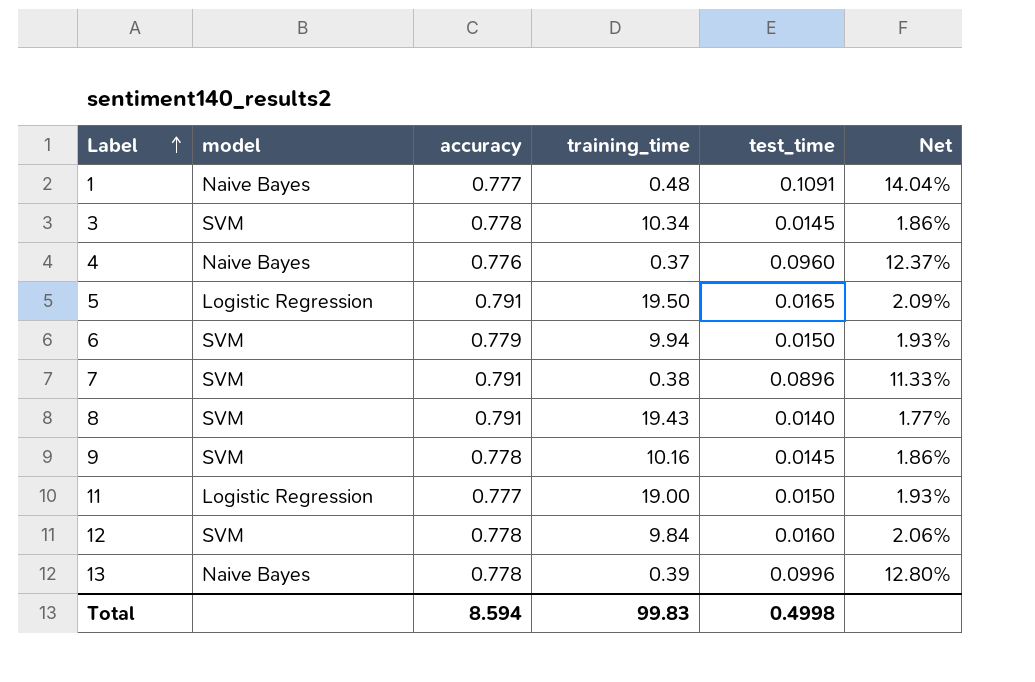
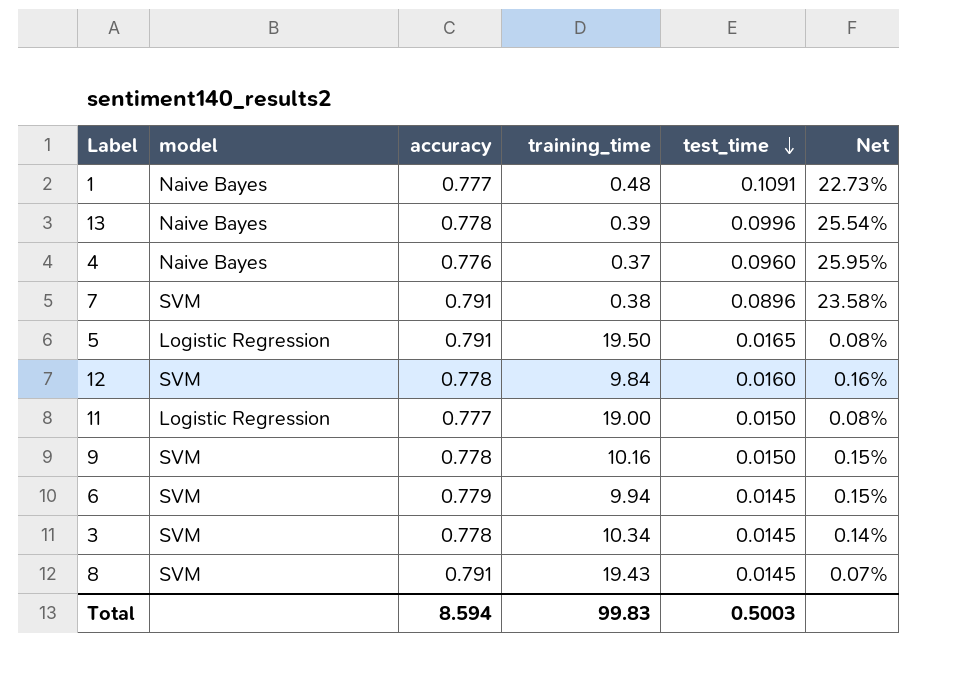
row order: Label ascending -> test_time descending
column Net | formula: [test_time] / [accuracy] -> [test_time] / [training_time]
9 | test_time: 0.0145 -> 0.0150
6 | test_time: 0.0150 -> 0.0145
8 | test_time: 0.0140 -> 0.0145
Total | test_time: 0.4998 -> 0.5003

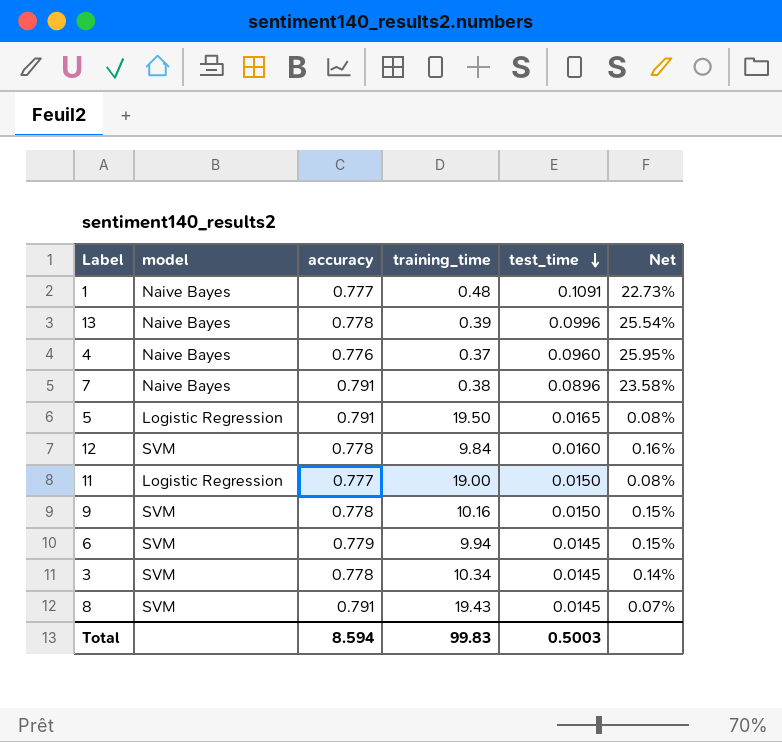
7 | model: SVM -> Naive Bayes

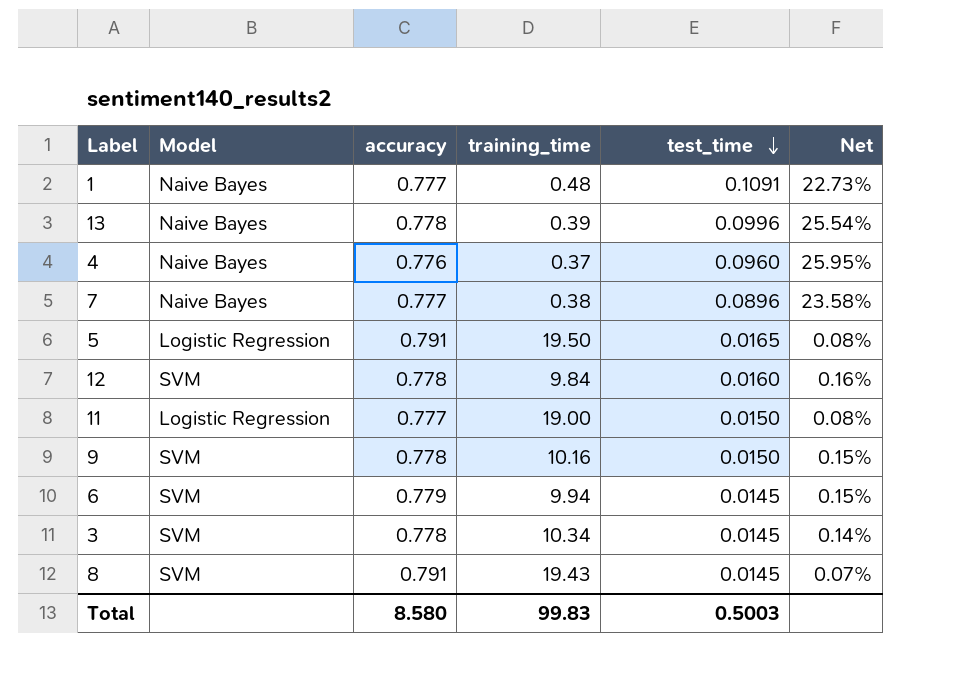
column name: model -> Model
7 | accuracy: 0.791 -> 0.777
Total | accuracy: 8.594 -> 8.580

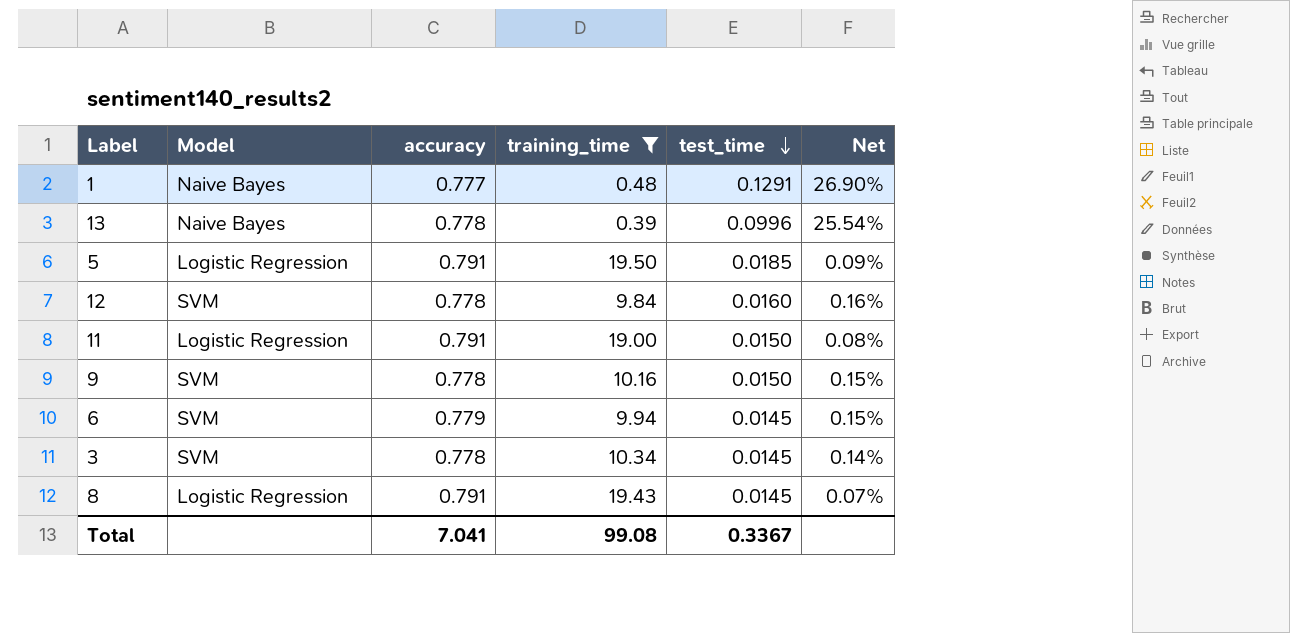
filter: none -> training_time >= 0.39
1 | test_time: 0.1091 -> 0.1291
1 | Net: 22.73% -> 26.90%
5 | test_time: 0.0165 -> 0.0185
5 | Net: 0.08% -> 0.09%
11 | accuracy: 0.777 -> 0.791
8 | Model: SVM -> Logistic Regression
Total | accuracy: 8.580 -> 7.041
Total | training_time: 99.83 -> 99.08
Total | test_time: 0.5003 -> 0.3367

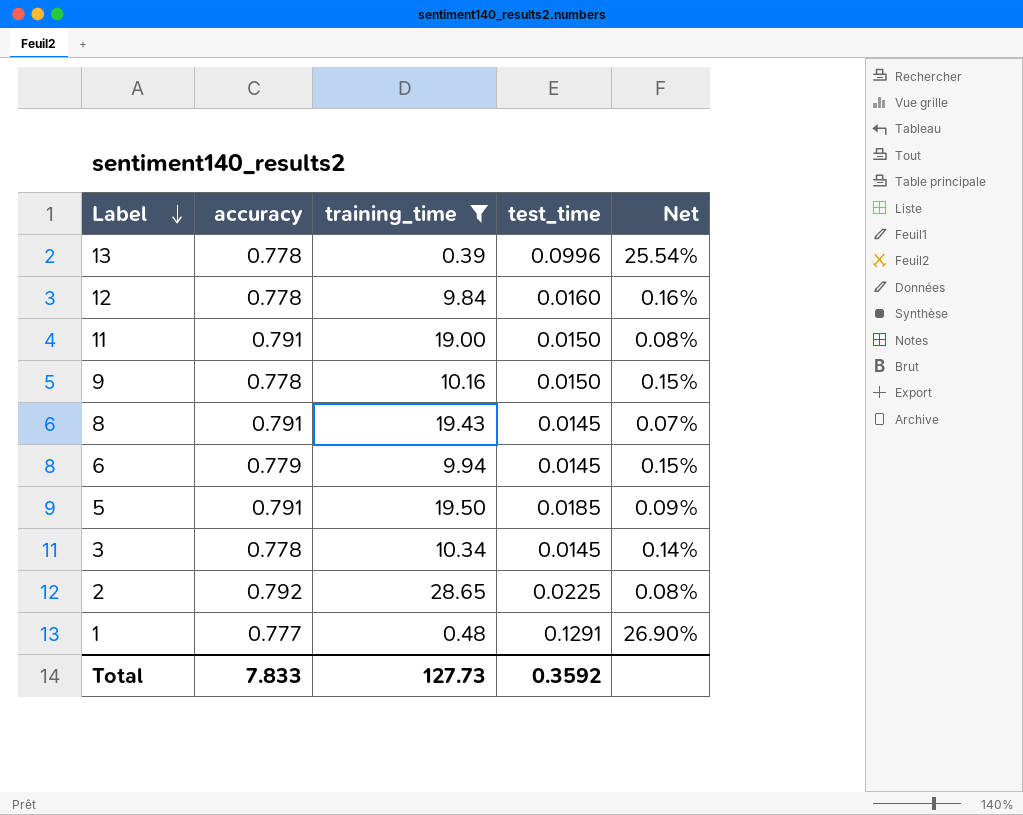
row order: test_time descending -> Label descending
column Model | position: 2 -> none
row 2: none -> 0.792 | 28.65 | 0.0225 | 0.08%
Total | accuracy: 7.041 -> 7.833
Total | training_time: 99.08 -> 127.73
Total | test_time: 0.3367 -> 0.3592

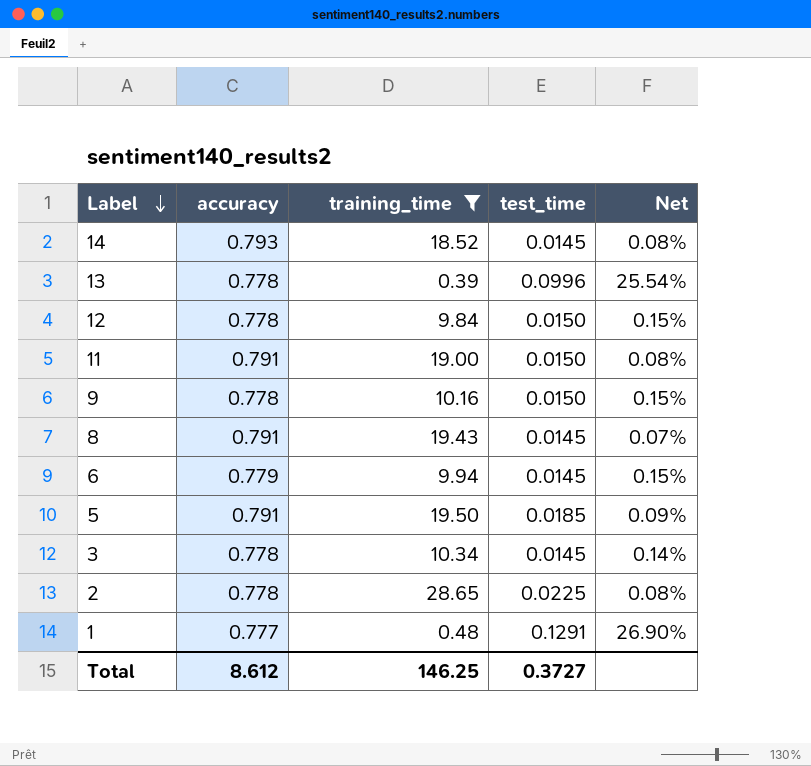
row 14: none -> 0.793 | 18.52 | 0.0145 | 0.08%
12 | test_time: 0.0160 -> 0.0150
12 | Net: 0.16% -> 0.15%
2 | accuracy: 0.792 -> 0.778
Total | accuracy: 7.833 -> 8.612
Total | training_time: 127.73 -> 146.25
Total | test_time: 0.3592 -> 0.3727

